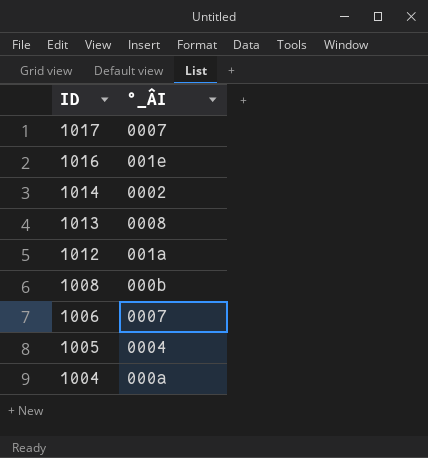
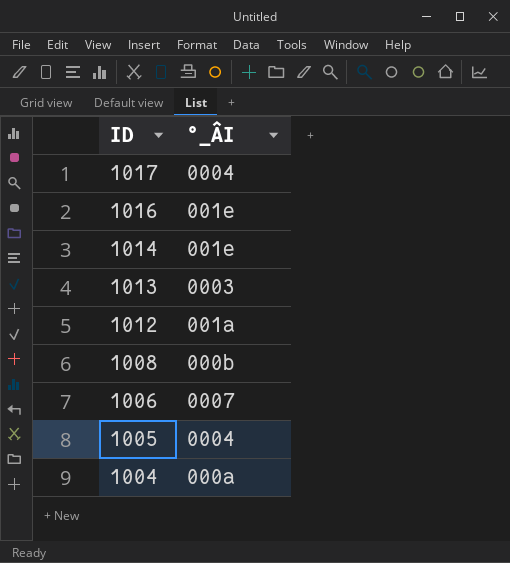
1017 | °_ÂI: 0007 -> 0004
1014 | °_ÂI: 0002 -> 001e
1013 | °_ÂI: 0008 -> 0003

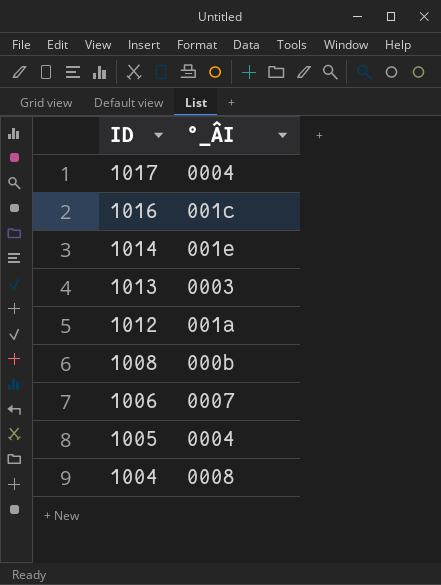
1016 | °_ÂI: 001e -> 001c
1004 | °_ÂI: 000a -> 0008

